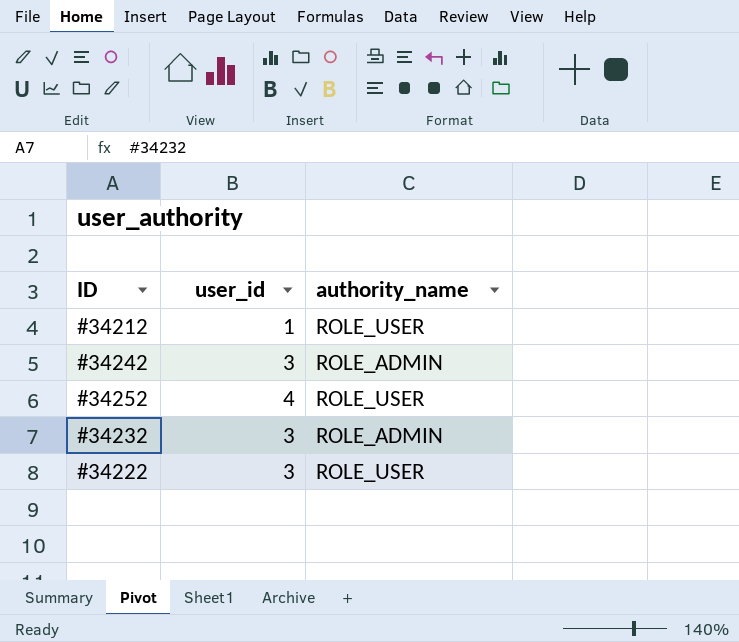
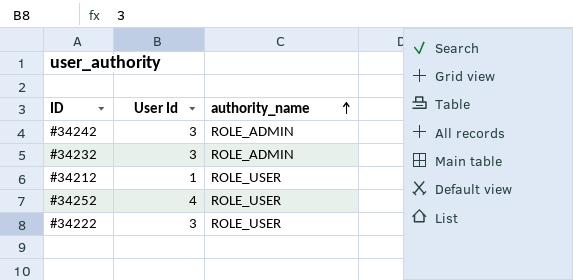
row order: none -> authority_name ascending
column name: user_id -> User Id

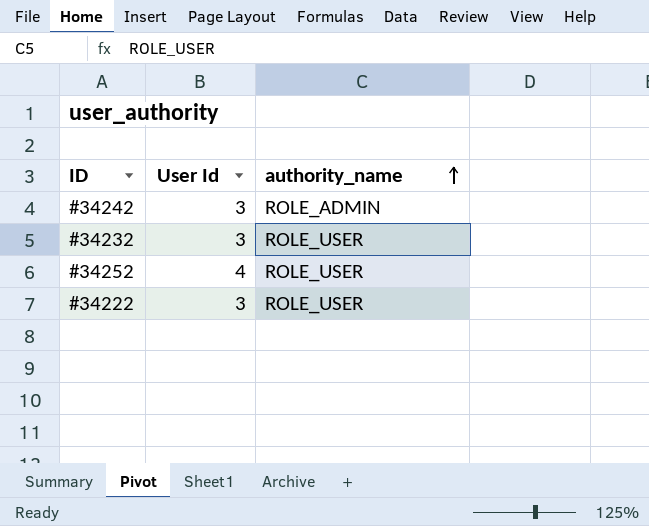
row #34212: 1 | ROLE_USER -> none
#34232 | authority_name: ROLE_ADMIN -> ROLE_USER

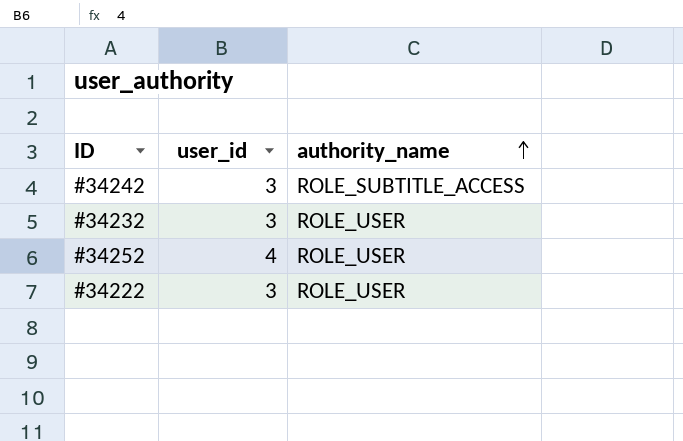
column name: User Id -> user_id
#34242 | authority_name: ROLE_ADMIN -> ROLE_SUBTITLE_ACCESS

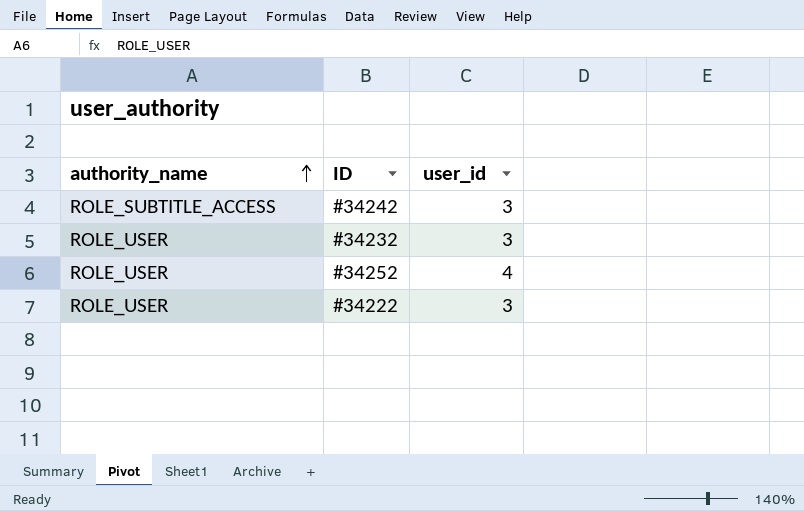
column authority_name | position: 3 -> 1

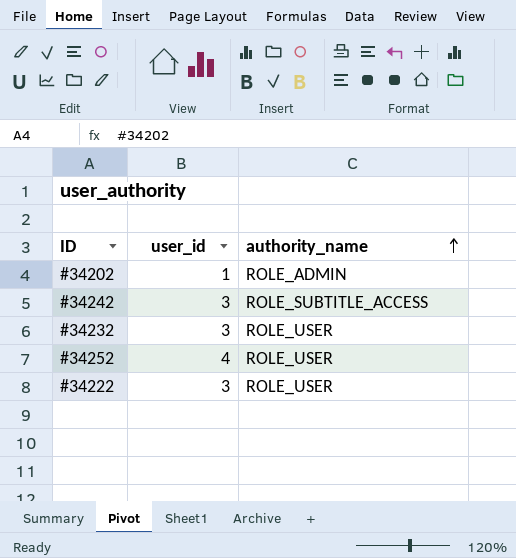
column authority_name | position: 1 -> 3
row #34202: none -> 1 | ROLE_ADMIN

